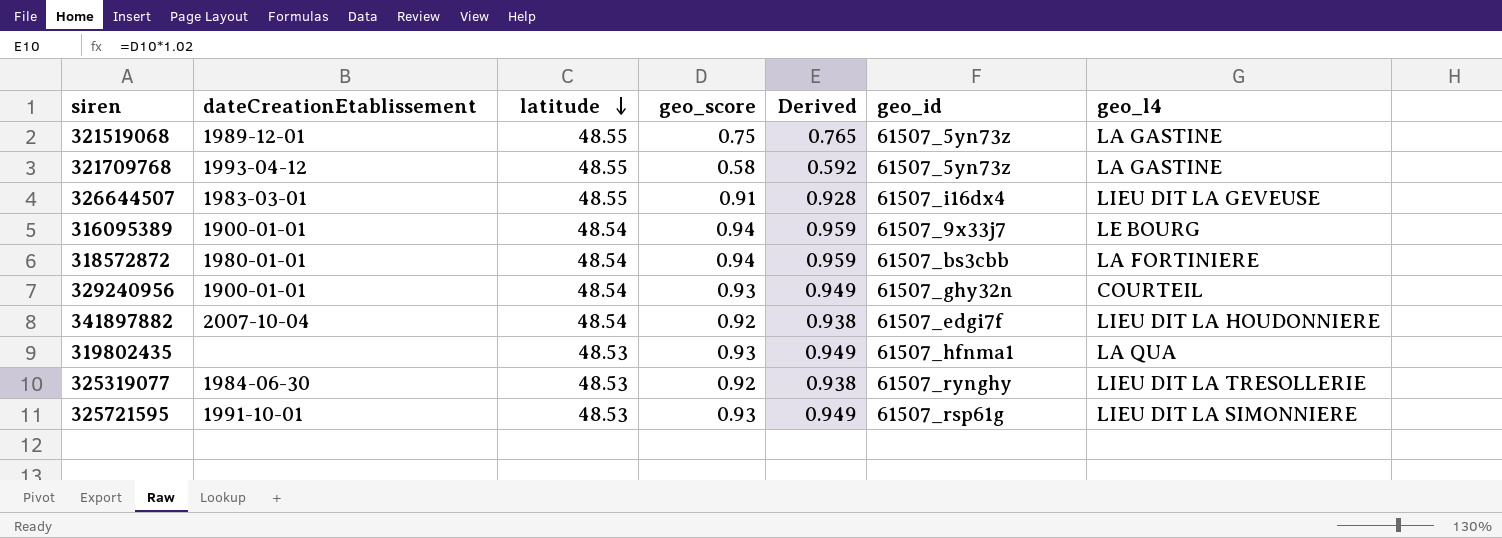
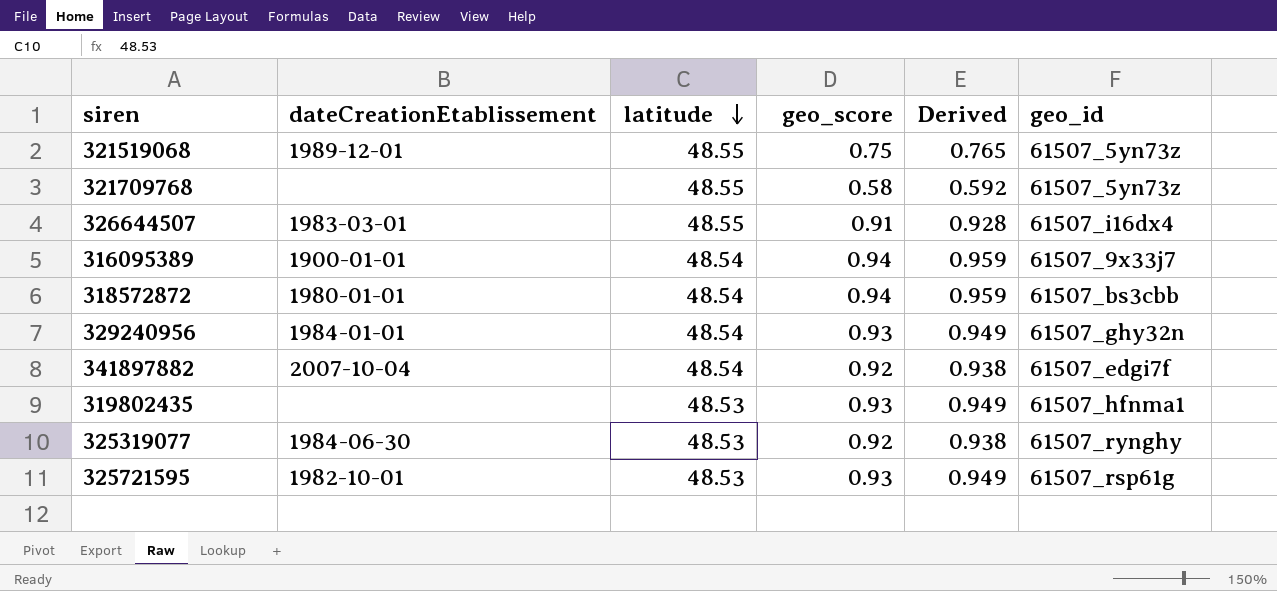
column geo_l4 | position: 7 -> none
321709768 | dateCreationEtablissement: 1993-04-12 -> none
329240956 | dateCreationEtablissement: 1900-01-01 -> 1984-01-01
325721595 | dateCreationEtablissement: 1991-10-01 -> 1982-10-01

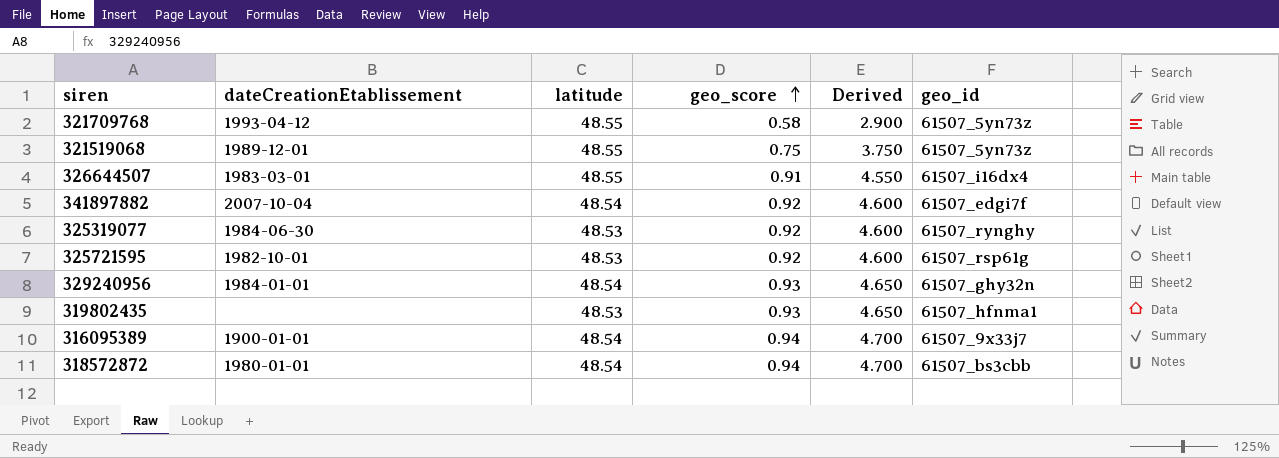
row order: latitude descending -> geo_score ascending
column Derived | formula: [geo_score] * 1.02 -> [geo_score] * 5
321709768 | dateCreationEtablissement: none -> 1993-04-12
325721595 | geo_score: 0.93 -> 0.92

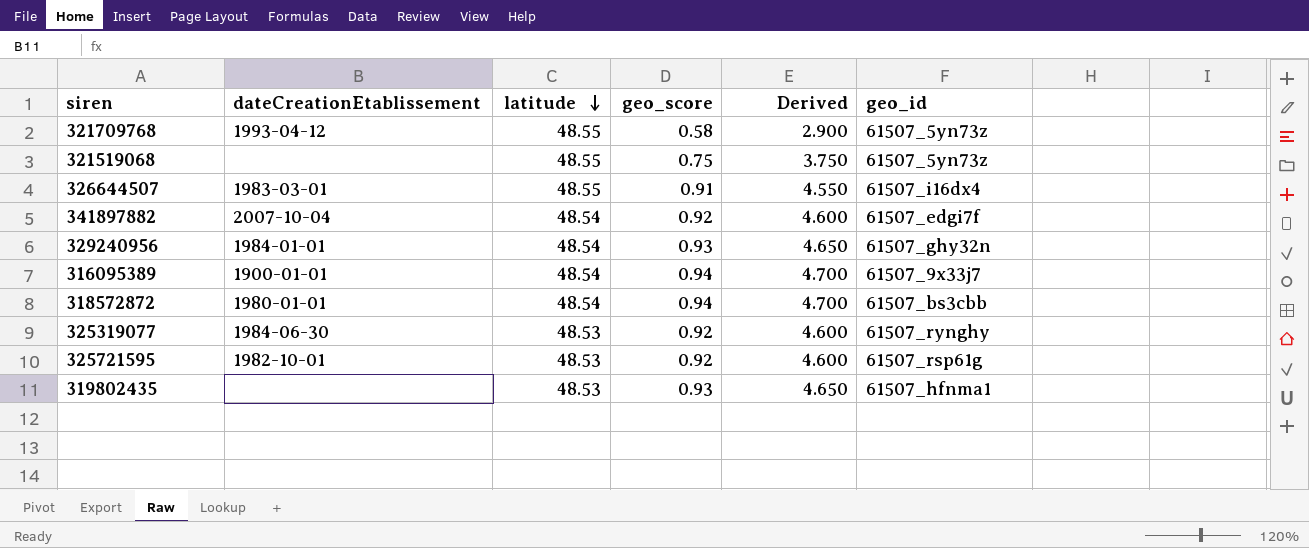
row order: geo_score ascending -> latitude descending
321519068 | dateCreationEtablissement: 1989-12-01 -> none

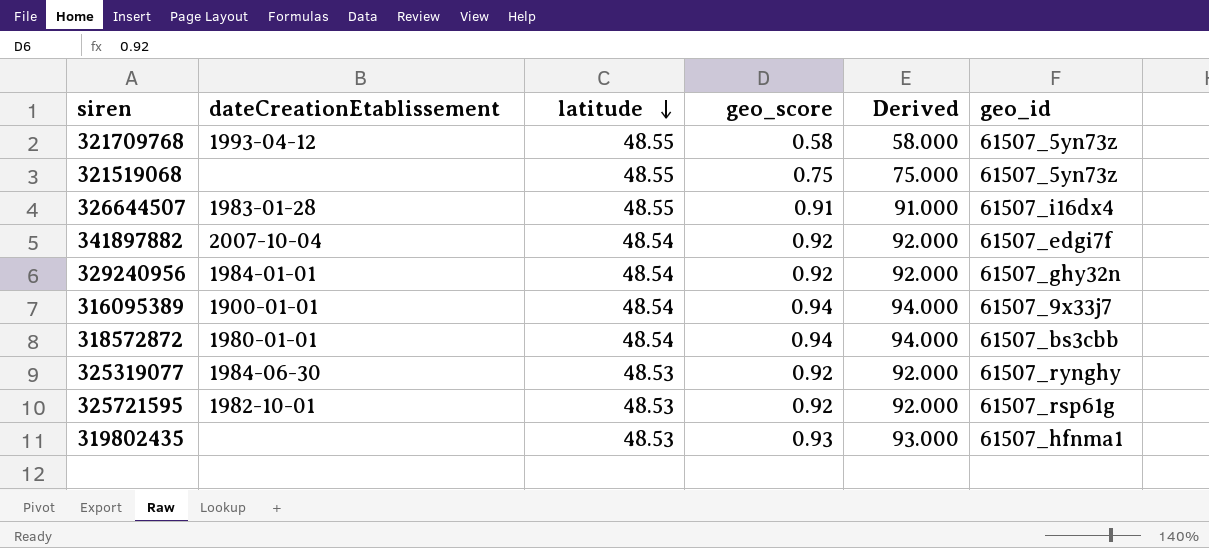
column Derived | formula: [geo_score] * 5 -> [geo_score] * 100
326644507 | dateCreationEtablissement: 1983-03-01 -> 1983-01-28
329240956 | geo_score: 0.93 -> 0.92

